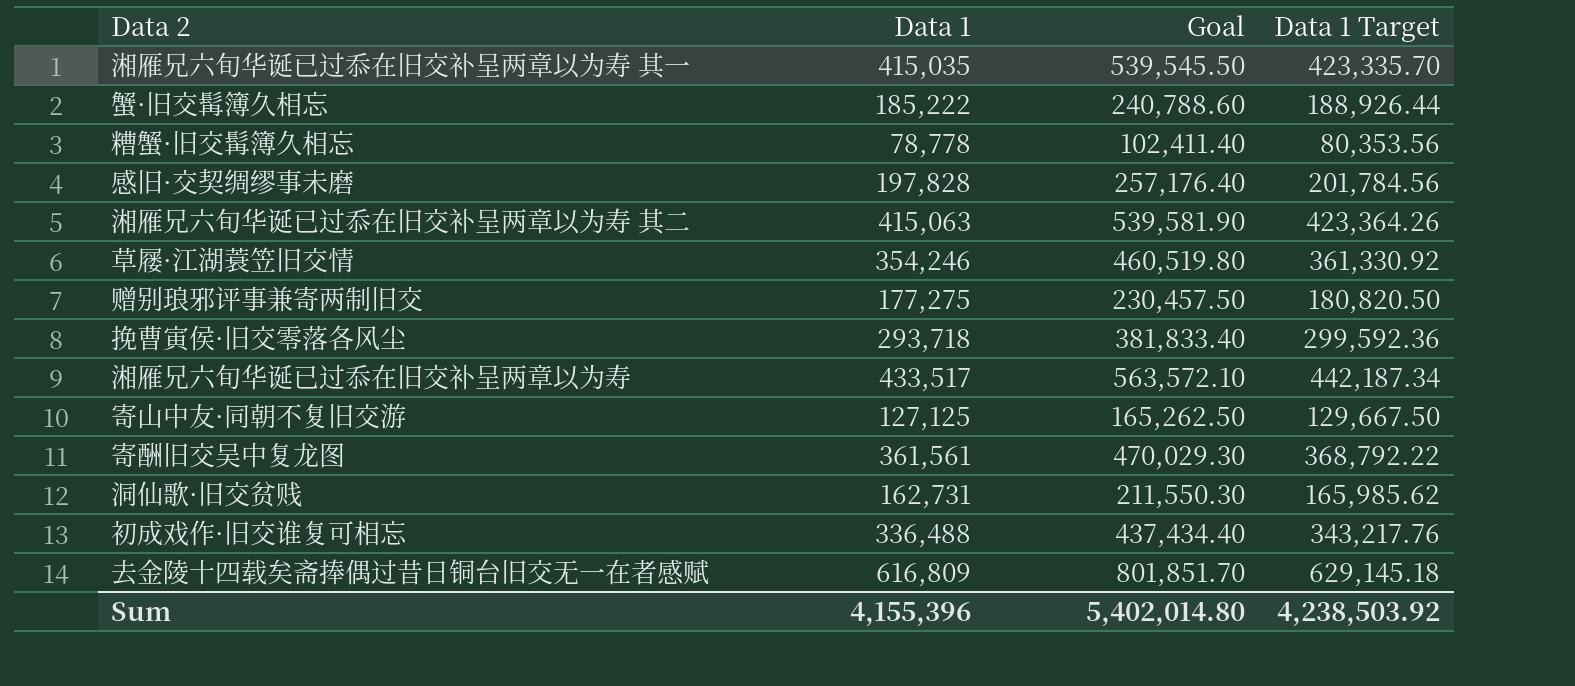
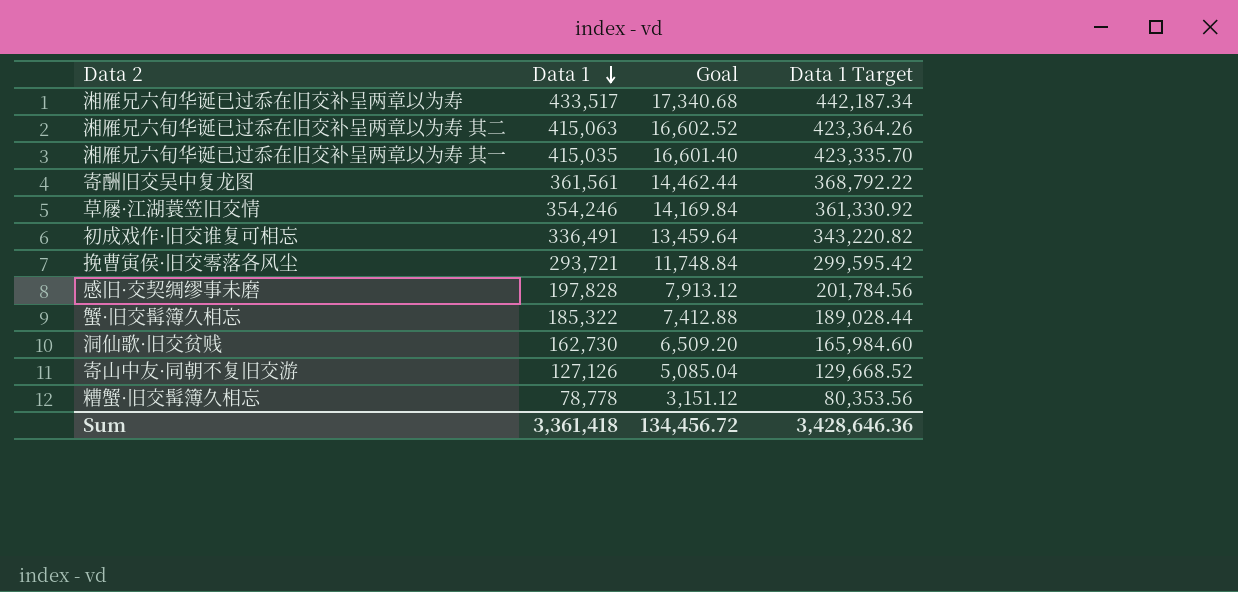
row order: none -> Data 1 descending
column Goal | formula: [Data 1] * 1.3 -> [Data 1] * 0.04
row 赠别琅邪评事兼寄两制旧交: 177,275 | 230,457.50 | 180,820.50 -> none
row 去金陵十四载矣斋捧偶过昔日铜台旧交无一在者感赋: 616,809 | 801,851.70 | 629,145.18 -> none
初成戏作·旧交谁复可相忘 | Data 1: 336,488 -> 336,491
初成戏作·旧交谁复可相忘 | Data 1 Target: 343,217.76 -> 343,220.82
挽曹寅侯·旧交零落各风尘 | Data 1: 293,718 -> 293,721
挽曹寅侯·旧交零落各风尘 | Data 1 Target: 299,592.36 -> 299,595.42
蟹·旧交髯簿久相忘 | Data 1: 185,222 -> 185,322
蟹·旧交髯簿久相忘 | Data 1 Target: 188,926.44 -> 189,028.44
洞仙歌·旧交贫贱 | Data 1: 162,731 -> 162,730
洞仙歌·旧交贫贱 | Data 1 Target: 165,985.62 -> 165,984.60
寄山中友·同朝不复旧交游 | Data 1: 127,125 -> 127,126
寄山中友·同朝不复旧交游 | Data 1 Target: 129,667.50 -> 129,668.52
Sum | Data 1: 4,155,396 -> 3,361,418
Sum | Goal: 5,402,014.80 -> 134,456.72
Sum | Data 1 Target: 4,238,503.92 -> 3,428,646.36

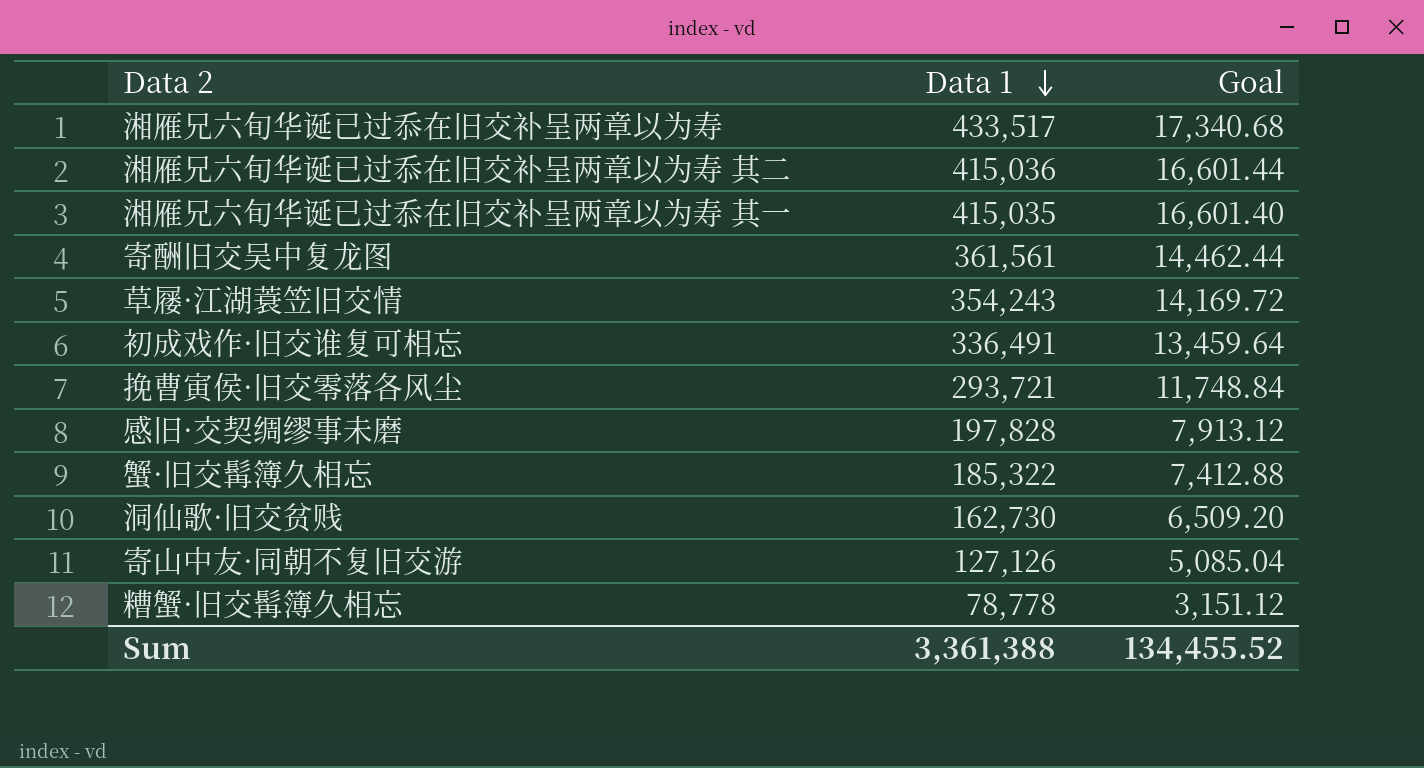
column Data 1 Target | formula: [Data 1] * 1.02 -> none
湘雁兄六旬华诞已过忝在旧交补呈两章以为寿 其二 | Data 1: 415,063 -> 415,036
湘雁兄六旬华诞已过忝在旧交补呈两章以为寿 其二 | Goal: 16,602.52 -> 16,601.44
草屦·江湖蓑笠旧交情 | Data 1: 354,246 -> 354,243
草屦·江湖蓑笠旧交情 | Goal: 14,169.84 -> 14,169.72
Sum | Data 1: 3,361,418 -> 3,361,388
Sum | Goal: 134,456.72 -> 134,455.52

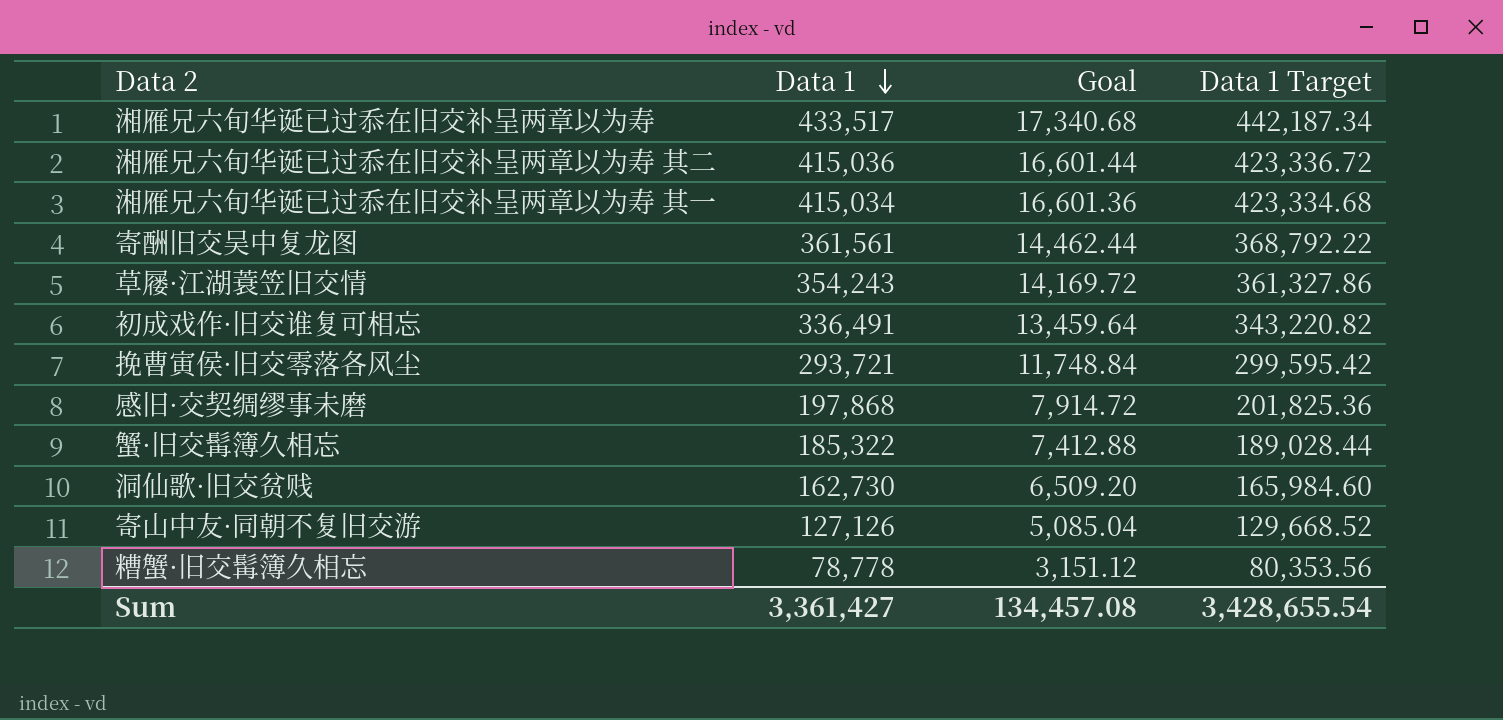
column Data 1 Target | formula: none -> [Data 1] * 1.02
湘雁兄六旬华诞已过忝在旧交补呈两章以为寿 其一 | Data 1: 415,035 -> 415,034
湘雁兄六旬华诞已过忝在旧交补呈两章以为寿 其一 | Goal: 16,601.40 -> 16,601.36
感旧·交契绸缪事未磨 | Data 1: 197,828 -> 197,868
感旧·交契绸缪事未磨 | Goal: 7,913.12 -> 7,914.72
Sum | Data 1: 3,361,388 -> 3,361,427
Sum | Goal: 134,455.52 -> 134,457.08

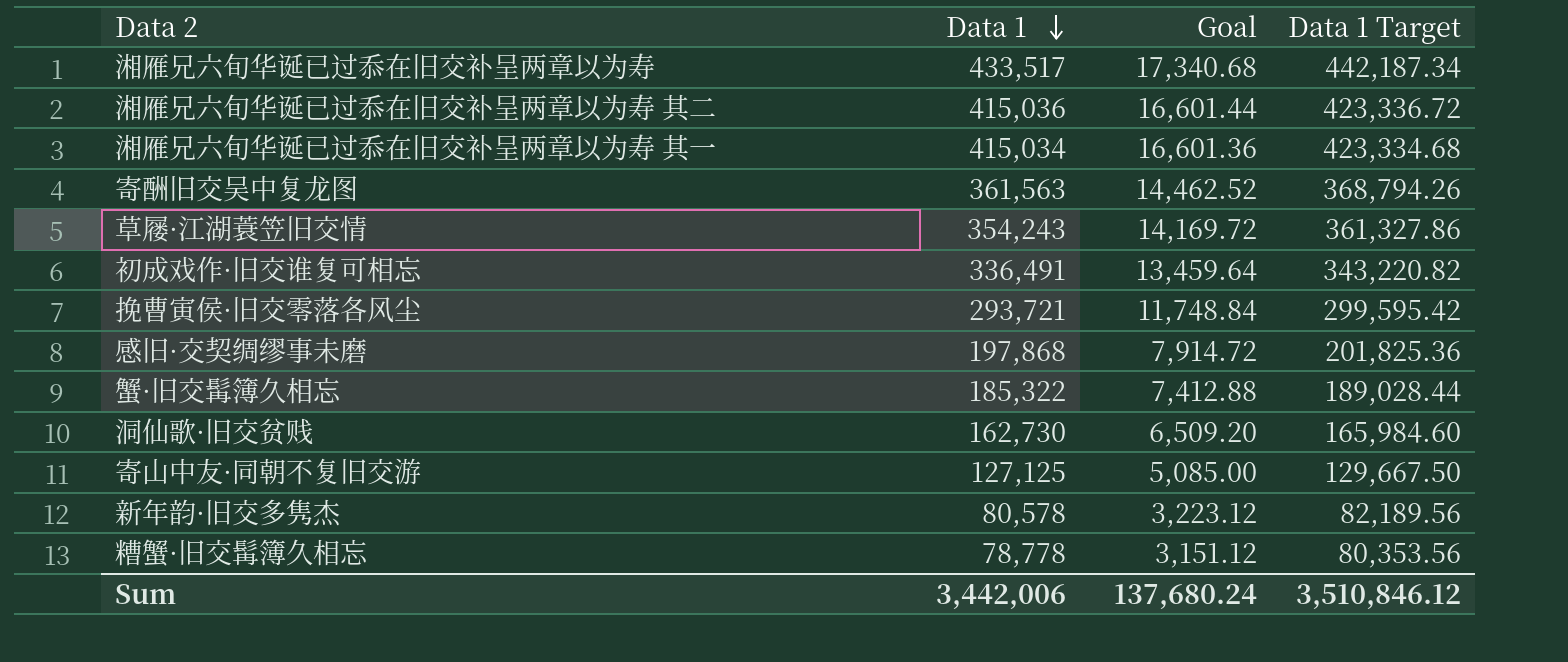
寄酬旧交吴中复龙图 | Data 1: 361,561 -> 361,563
寄酬旧交吴中复龙图 | Goal: 14,462.44 -> 14,462.52
寄酬旧交吴中复龙图 | Data 1 Target: 368,792.22 -> 368,794.26
寄山中友·同朝不复旧交游 | Data 1: 127,126 -> 127,125
寄山中友·同朝不复旧交游 | Goal: 5,085.04 -> 5,085.00
寄山中友·同朝不复旧交游 | Data 1 Target: 129,668.52 -> 129,667.50
row 新年韵·旧交多隽杰: none -> 80,578 | 3,223.12 | 82,189.56
Sum | Data 1: 3,361,427 -> 3,442,006
Sum | Goal: 134,457.08 -> 137,680.24
Sum | Data 1 Target: 3,428,655.54 -> 3,510,846.12

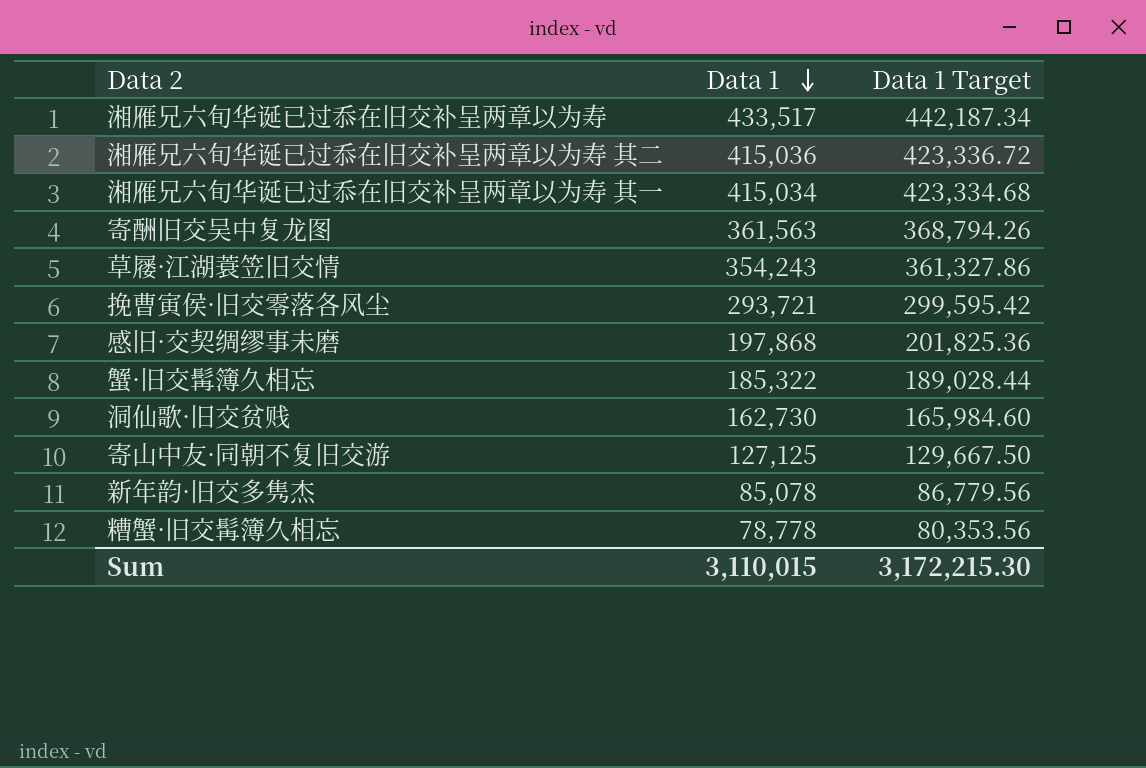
column Goal | formula: [Data 1] * 0.04 -> none
row 初成戏作·旧交谁复可相忘: 336,491 | 13,459.64 | 343,220.82 -> none
新年韵·旧交多隽杰 | Data 1: 80,578 -> 85,078
新年韵·旧交多隽杰 | Data 1 Target: 82,189.56 -> 86,779.56
Sum | Data 1: 3,442,006 -> 3,110,015
Sum | Data 1 Target: 3,510,846.12 -> 3,172,215.30

